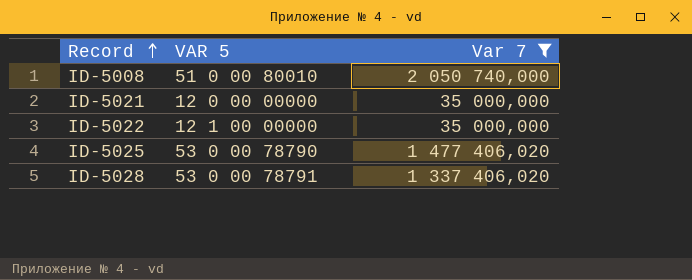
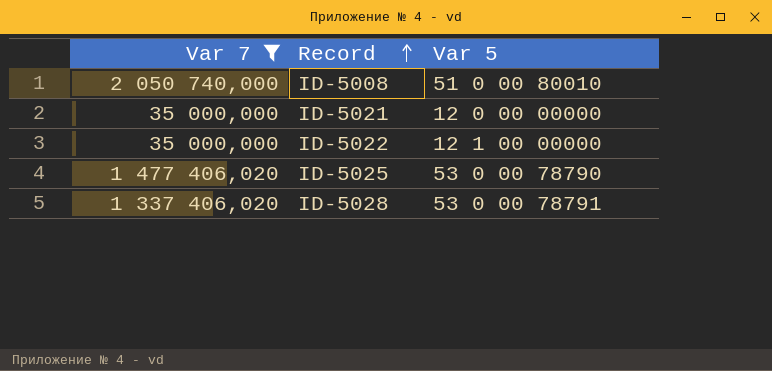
column Var 7 | position: 3 -> 1
column name: VAR 5 -> Var 5

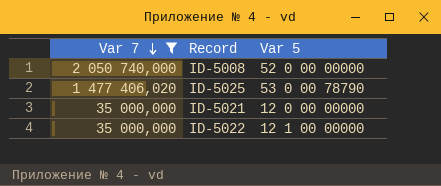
row order: Record ascending -> Var 7 descending
row ID-5028: 1 337 406,020 | 53 0 00 78791 -> none
ID-5008 | Var 5: 51 0 00 80010 -> 52 0 00 00000

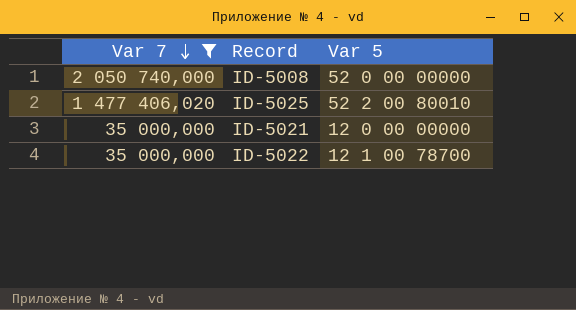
ID-5025 | Var 5: 53 0 00 78790 -> 52 2 00 80010
ID-5022 | Var 5: 12 1 00 00000 -> 12 1 00 78700

